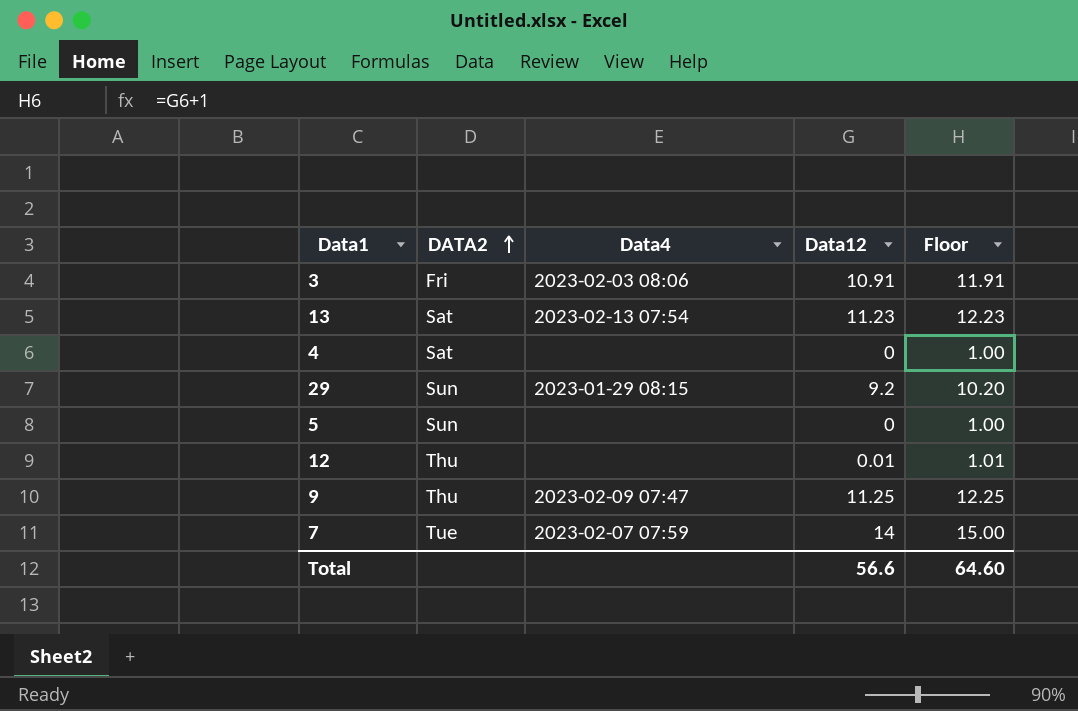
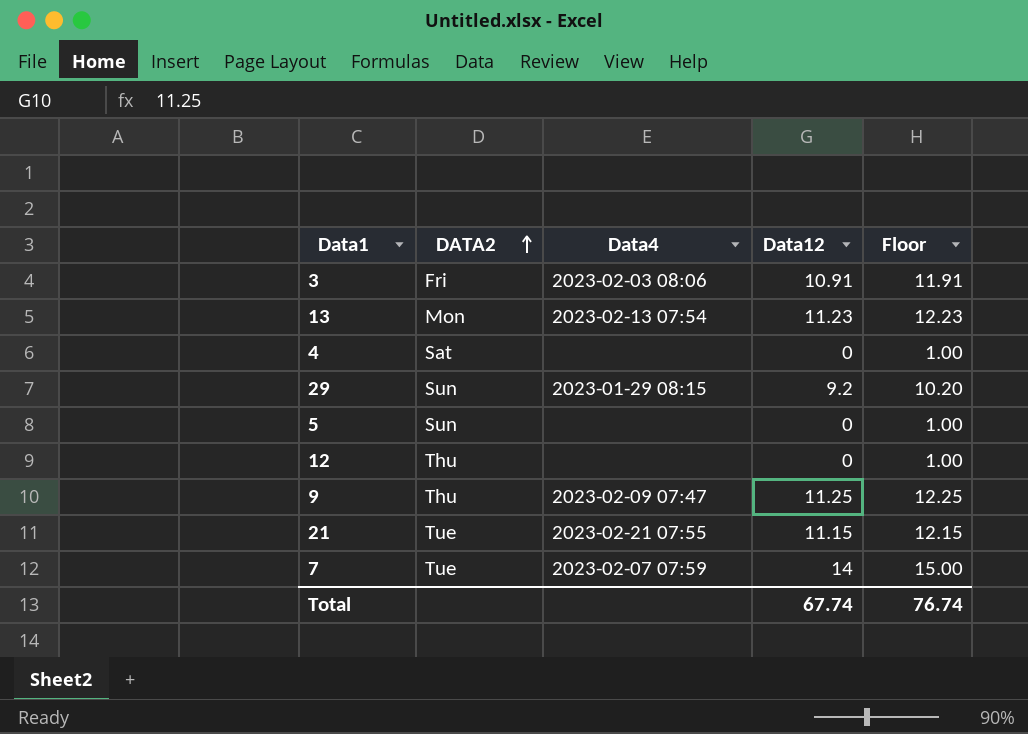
13 | DATA2: Sat -> Mon
12 | Data12: 0.01 -> 0
12 | Floor: 1.01 -> 1.00
row 21: none -> Tue | 2023-02-21 07:55 | 11.15 | 12.15
Total | Data12: 56.6 -> 67.74
Total | Floor: 64.60 -> 76.74

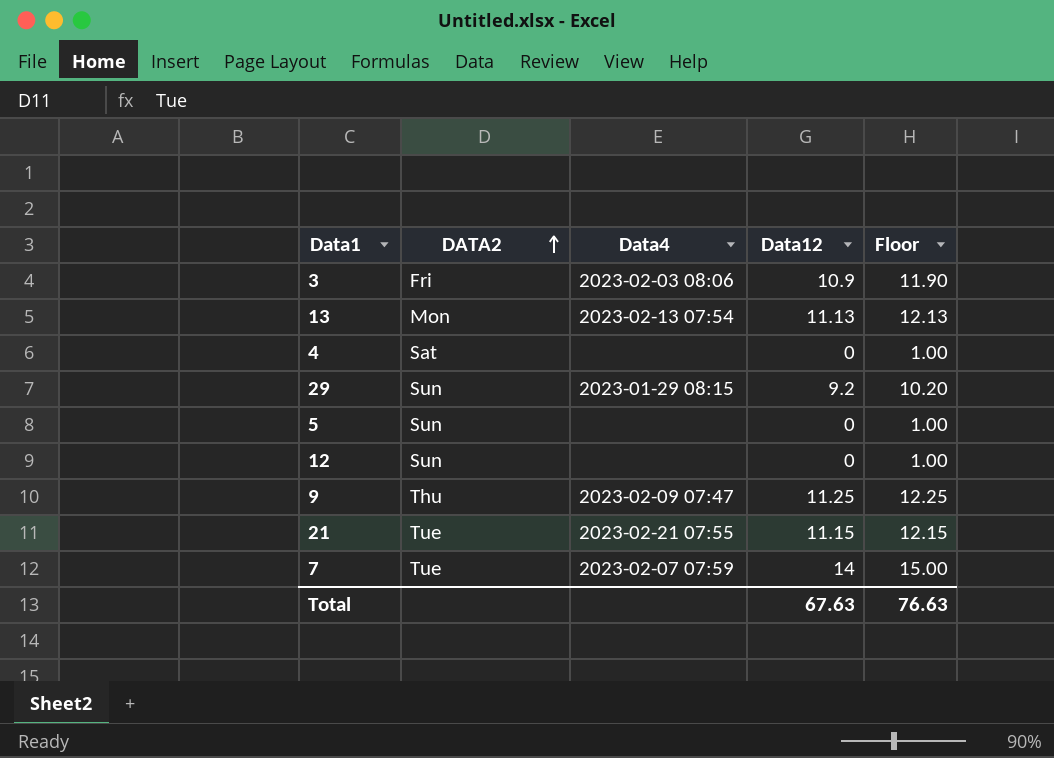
3 | Data12: 10.91 -> 10.9
3 | Floor: 11.91 -> 11.90
13 | Data12: 11.23 -> 11.13
13 | Floor: 12.23 -> 12.13
12 | DATA2: Thu -> Sun
Total | Data12: 67.74 -> 67.63
Total | Floor: 76.74 -> 76.63

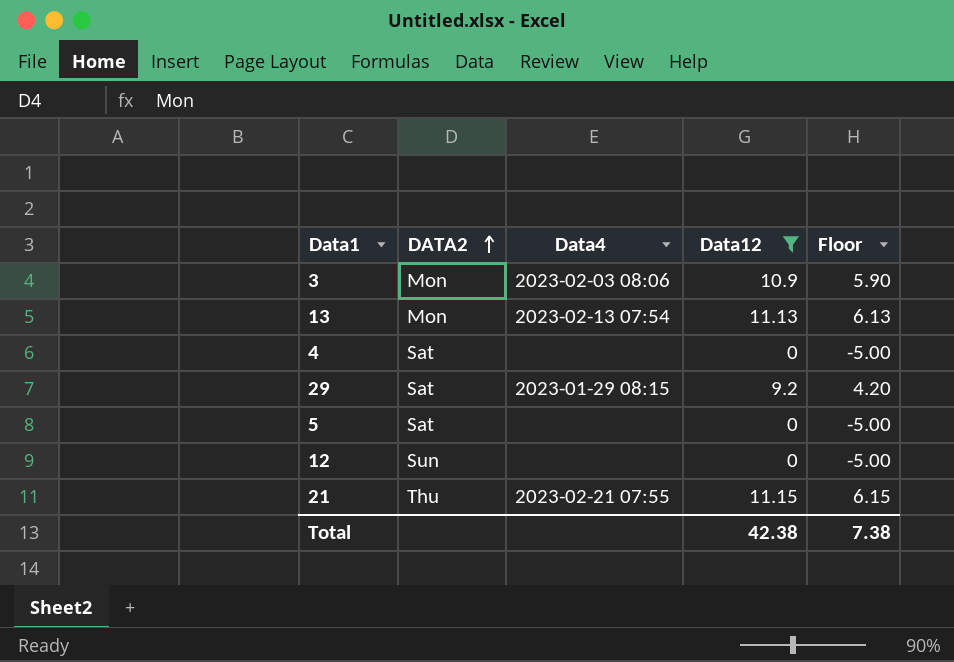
filter: none -> Data12 <= 11.15
column Floor | formula: [Data12] + 1 -> [Data12] - 5
3 | DATA2: Fri -> Mon
29 | DATA2: Sun -> Sat
5 | DATA2: Sun -> Sat
21 | DATA2: Tue -> Thu
Total | Data12: 67.63 -> 42.38
Total | Floor: 76.63 -> 7.38

